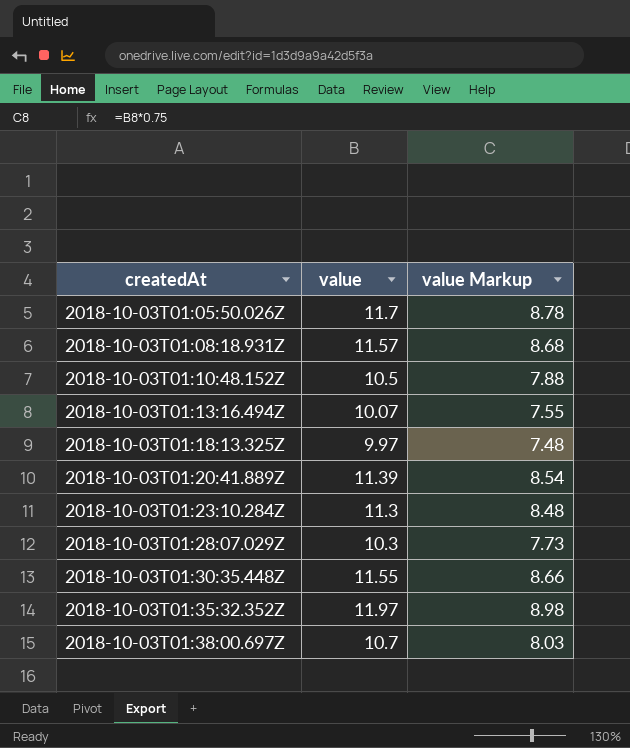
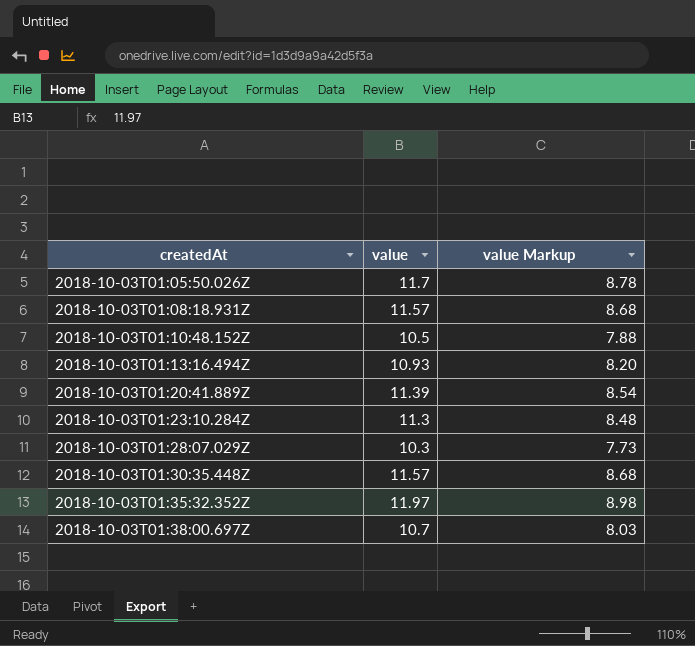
row 2018-10-03T01:18:13.325Z: 9.97 | 7.48 -> none
2018-10-03T01:13:16.494Z | value: 10.07 -> 10.93
2018-10-03T01:13:16.494Z | value Markup: 7.55 -> 8.20
2018-10-03T01:30:35.448Z | value: 11.55 -> 11.57
2018-10-03T01:30:35.448Z | value Markup: 8.66 -> 8.68

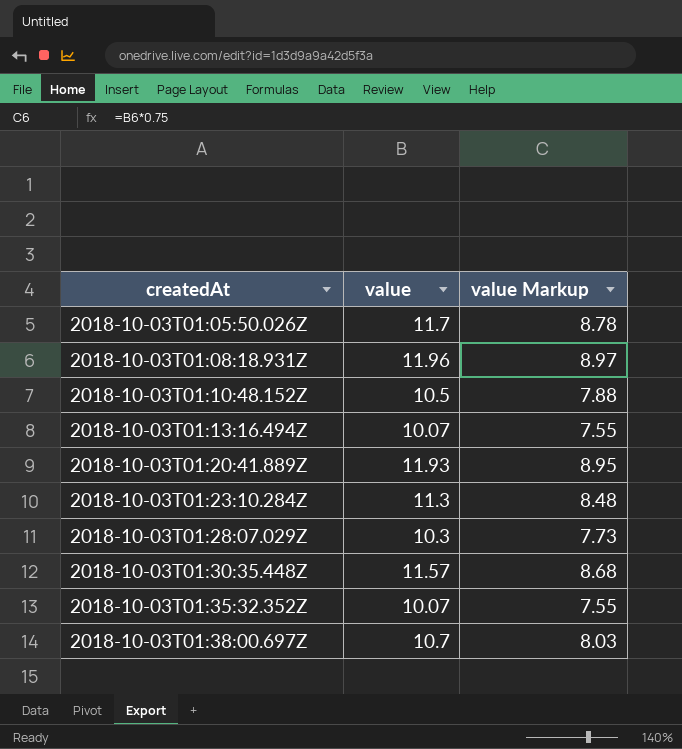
2018-10-03T01:08:18.931Z | value: 11.57 -> 11.96
2018-10-03T01:08:18.931Z | value Markup: 8.68 -> 8.97
2018-10-03T01:13:16.494Z | value: 10.93 -> 10.07
2018-10-03T01:13:16.494Z | value Markup: 8.20 -> 7.55
2018-10-03T01:20:41.889Z | value: 11.39 -> 11.93
2018-10-03T01:20:41.889Z | value Markup: 8.54 -> 8.95
2018-10-03T01:35:32.352Z | value: 11.97 -> 10.07
2018-10-03T01:35:32.352Z | value Markup: 8.98 -> 7.55

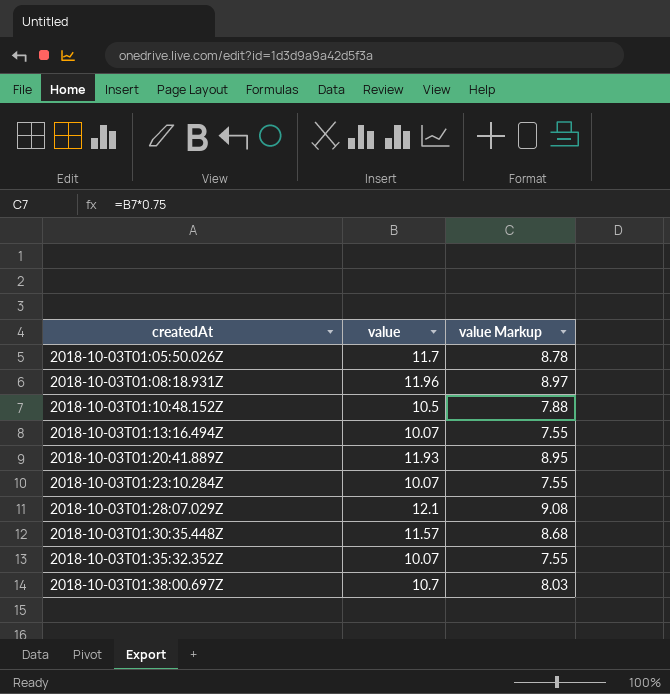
2018-10-03T01:23:10.284Z | value: 11.3 -> 10.07
2018-10-03T01:23:10.284Z | value Markup: 8.48 -> 7.55
2018-10-03T01:28:07.029Z | value: 10.3 -> 12.1
2018-10-03T01:28:07.029Z | value Markup: 7.73 -> 9.08

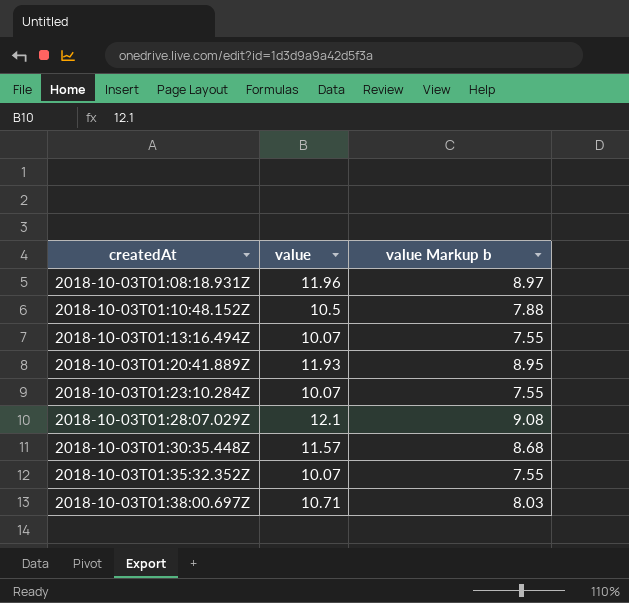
column name: value Markup -> value Markup b
row 2018-10-03T01:05:50.026Z: 11.7 | 8.78 -> none
2018-10-03T01:38:00.697Z | value: 10.7 -> 10.71

